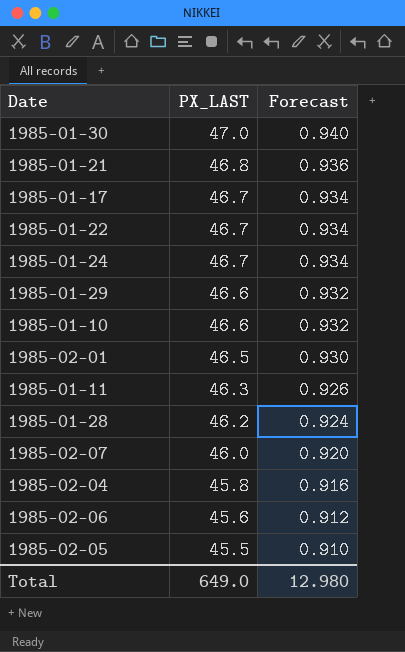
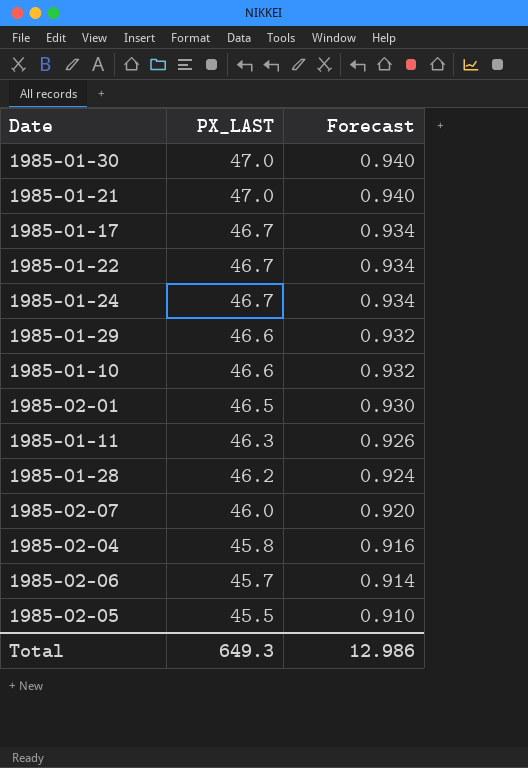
1985-01-21 | PX_LAST: 46.8 -> 47.0
1985-01-21 | Forecast: 0.936 -> 0.940
1985-02-06 | PX_LAST: 45.6 -> 45.7
1985-02-06 | Forecast: 0.912 -> 0.914
Total | PX_LAST: 649.0 -> 649.3
Total | Forecast: 12.980 -> 12.986

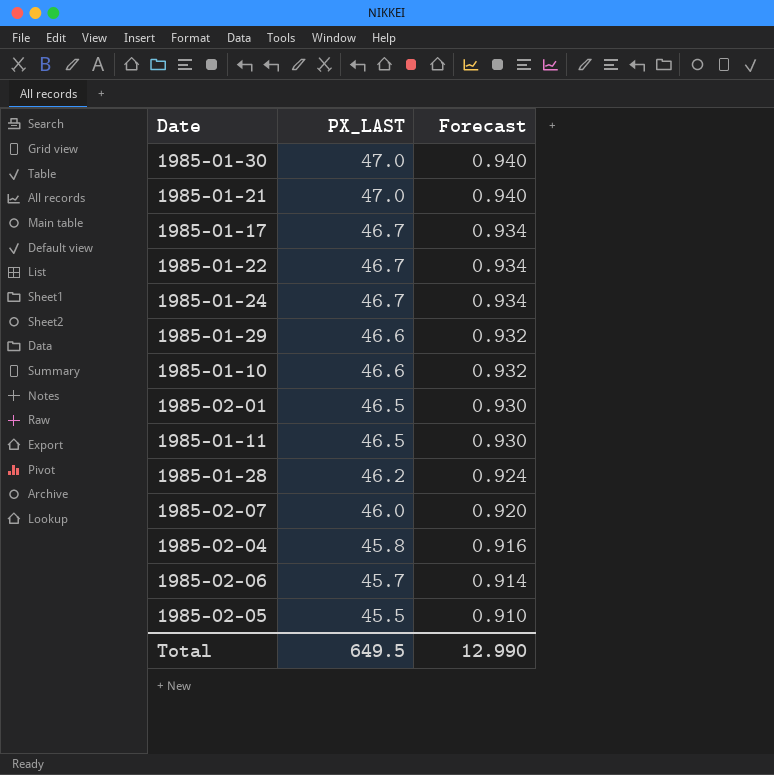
1985-01-11 | PX_LAST: 46.3 -> 46.5
1985-01-11 | Forecast: 0.926 -> 0.930
Total | PX_LAST: 649.3 -> 649.5
Total | Forecast: 12.986 -> 12.990

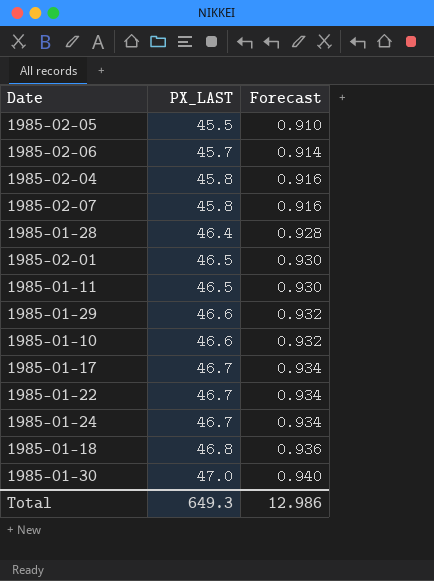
row order: PX_LAST descending -> PX_LAST ascending
row 1985-01-21: 47.0 | 0.940 -> none
1985-02-07 | PX_LAST: 46.0 -> 45.8
1985-02-07 | Forecast: 0.920 -> 0.916
1985-01-28 | PX_LAST: 46.2 -> 46.4
1985-01-28 | Forecast: 0.924 -> 0.928
row 1985-01-18: none -> 46.8 | 0.936
Total | PX_LAST: 649.5 -> 649.3
Total | Forecast: 12.990 -> 12.986

